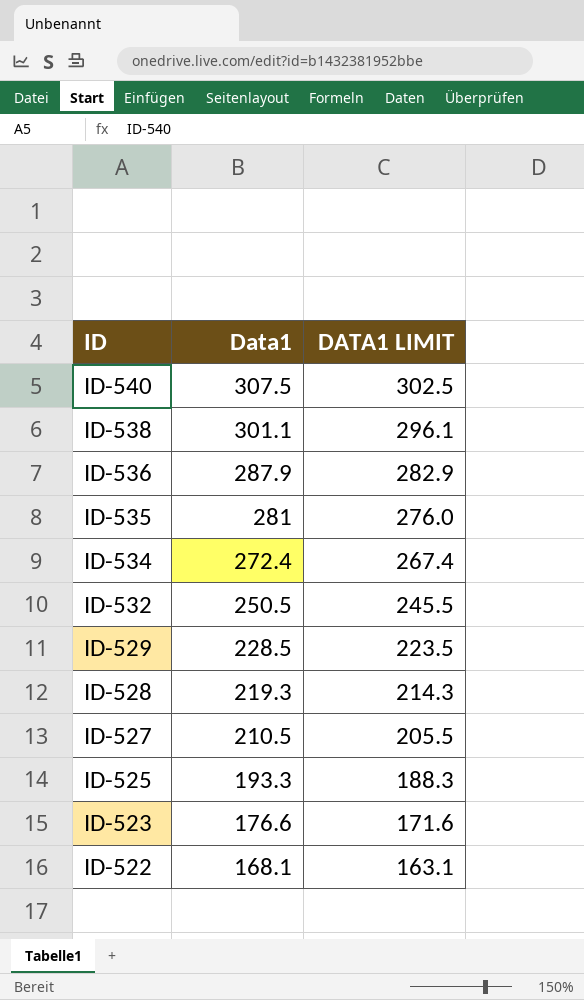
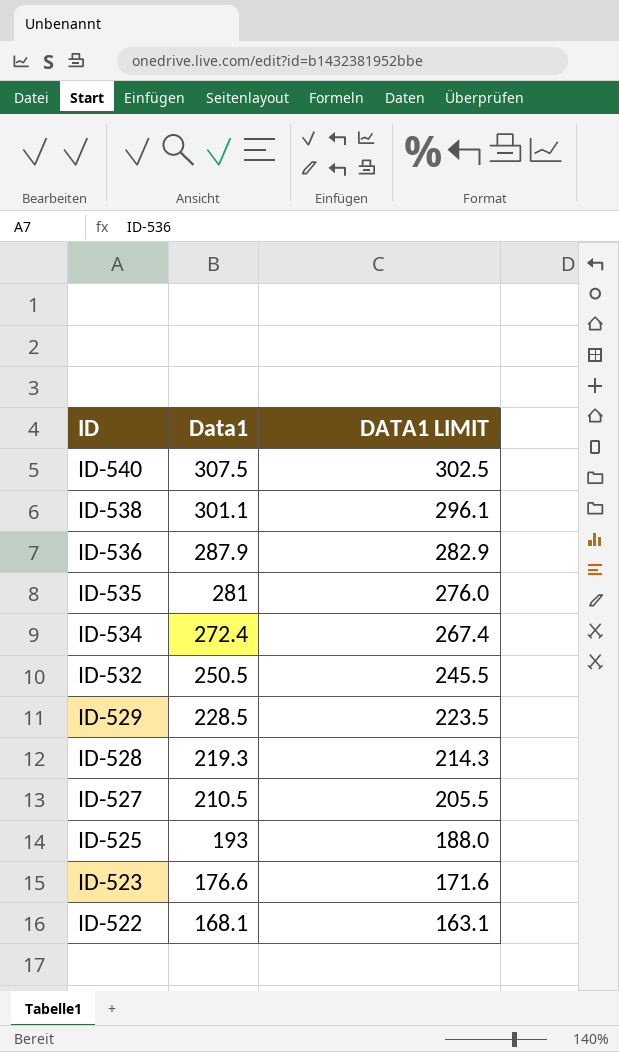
ID-525 | Data1: 193.3 -> 193
ID-525 | DATA1 LIMIT: 188.3 -> 188.0

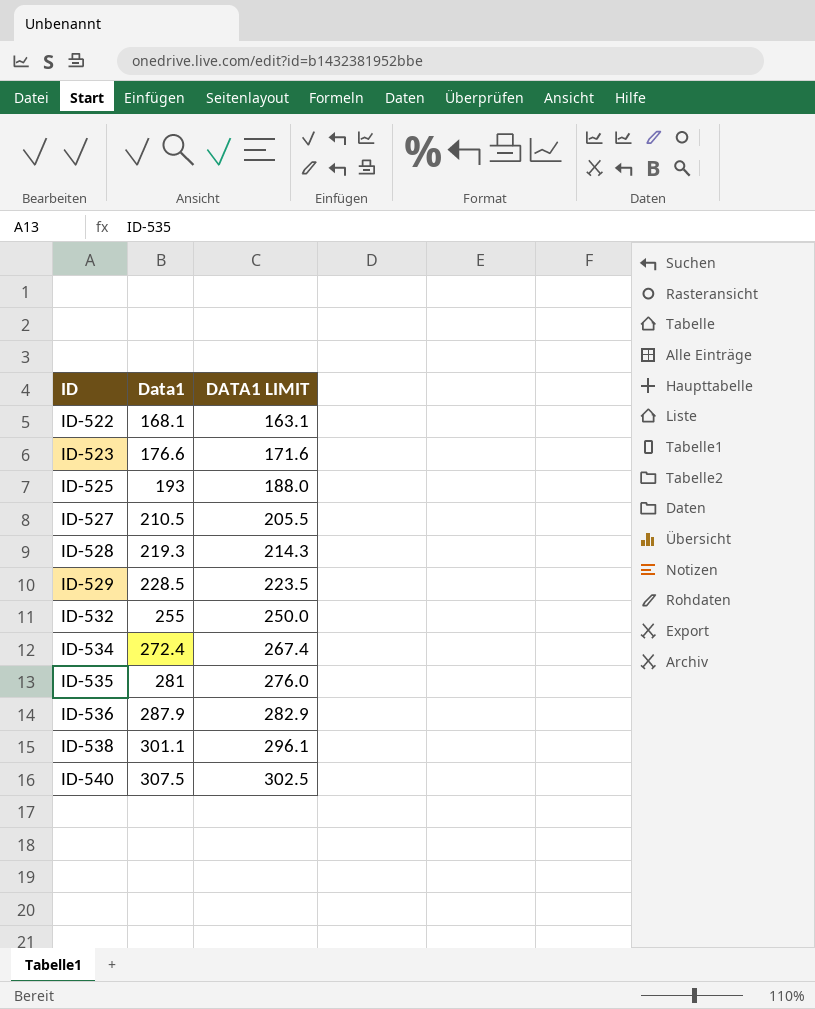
row order: ID descending -> ID ascending
ID-532 | Data1: 250.5 -> 255
ID-532 | DATA1 LIMIT: 245.5 -> 250.0

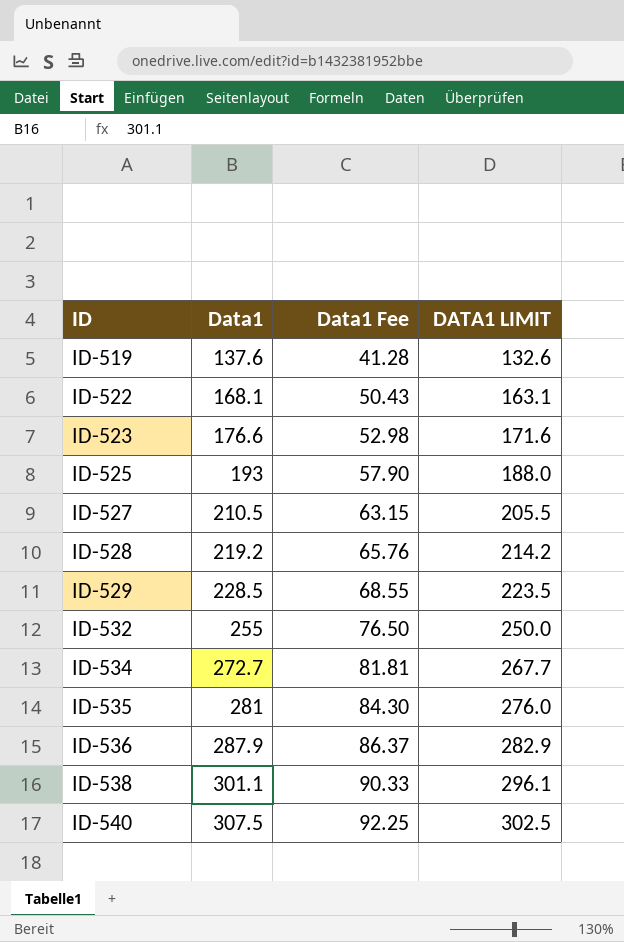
column Data1 Fee | formula: none -> [Data1] * 0.3
row ID-519: none -> 137.6 | 41.28 | 132.6
ID-528 | Data1: 219.3 -> 219.2
ID-528 | DATA1 LIMIT: 214.3 -> 214.2
ID-534 | Data1: 272.4 -> 272.7
ID-534 | DATA1 LIMIT: 267.4 -> 267.7

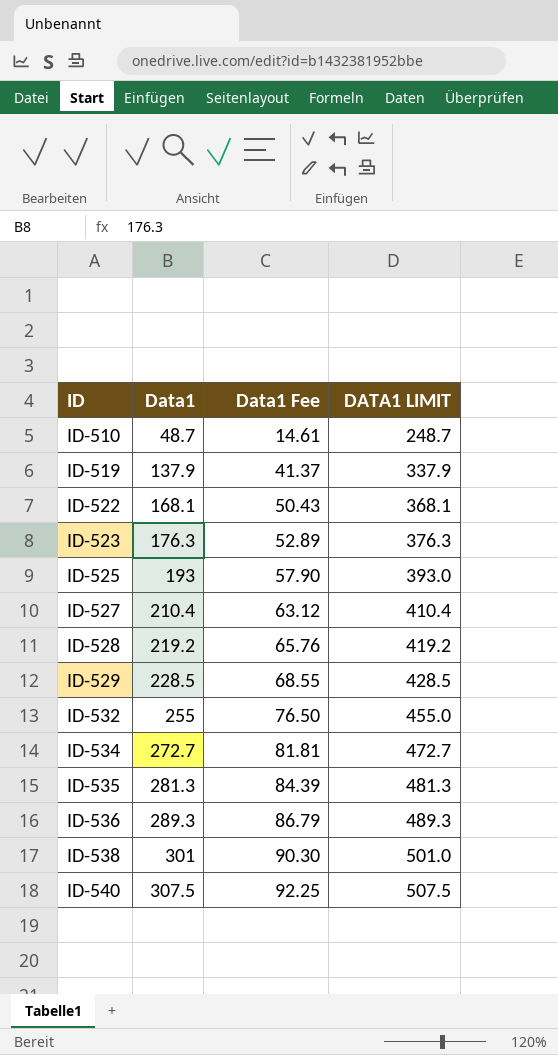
column DATA1 LIMIT | formula: [Data1] - 5 -> [Data1] + 200
row ID-510: none -> 48.7 | 14.61 | 248.7
ID-519 | Data1: 137.6 -> 137.9
ID-519 | Data1 Fee: 41.28 -> 41.37
ID-523 | Data1: 176.6 -> 176.3
ID-523 | Data1 Fee: 52.98 -> 52.89
ID-527 | Data1: 210.5 -> 210.4
ID-527 | Data1 Fee: 63.15 -> 63.12
ID-535 | Data1: 281 -> 281.3
ID-535 | Data1 Fee: 84.30 -> 84.39
ID-536 | Data1: 287.9 -> 289.3
ID-536 | Data1 Fee: 86.37 -> 86.79
ID-538 | Data1: 301.1 -> 301
ID-538 | Data1 Fee: 90.33 -> 90.30

